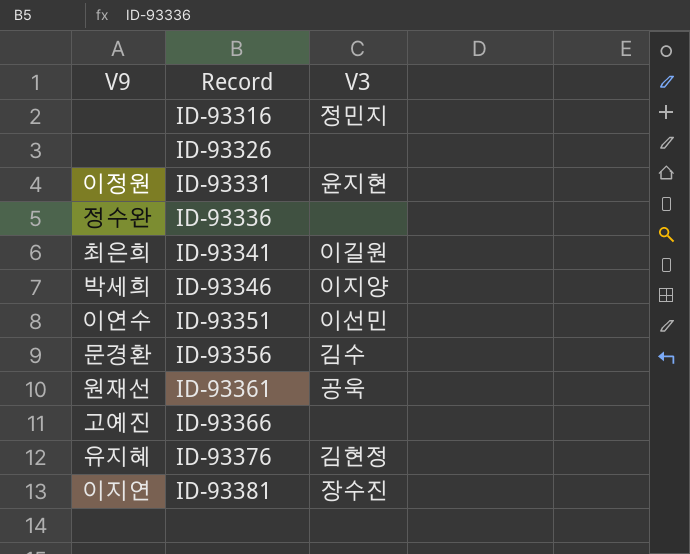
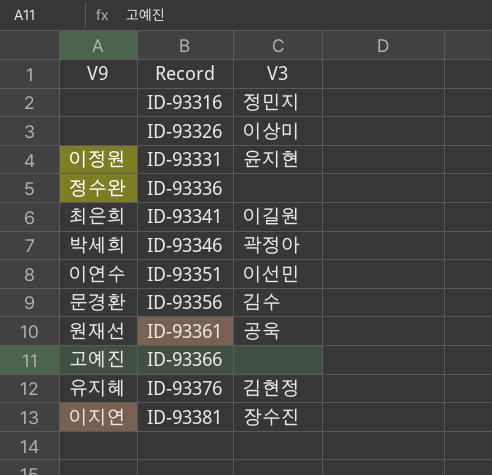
ID-93326 | V3: none -> 이상미
ID-93346 | V3: 이지양 -> 곽정아

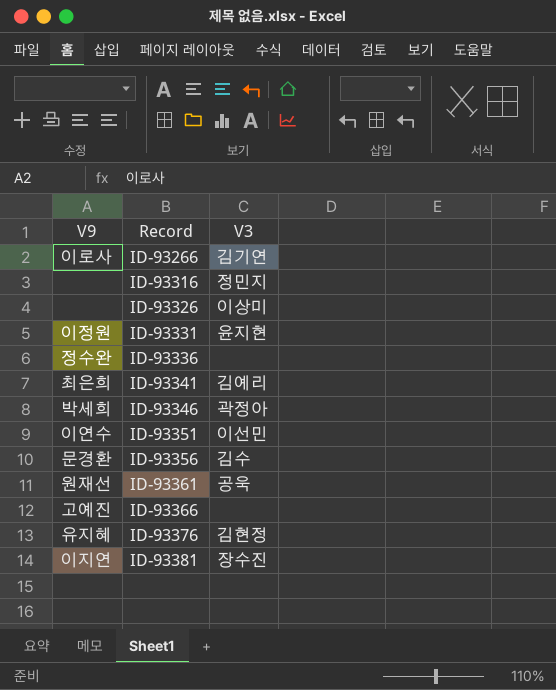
row ID-93266: none -> 이로사 | 김기연
ID-93341 | V3: 이길원 -> 김예리

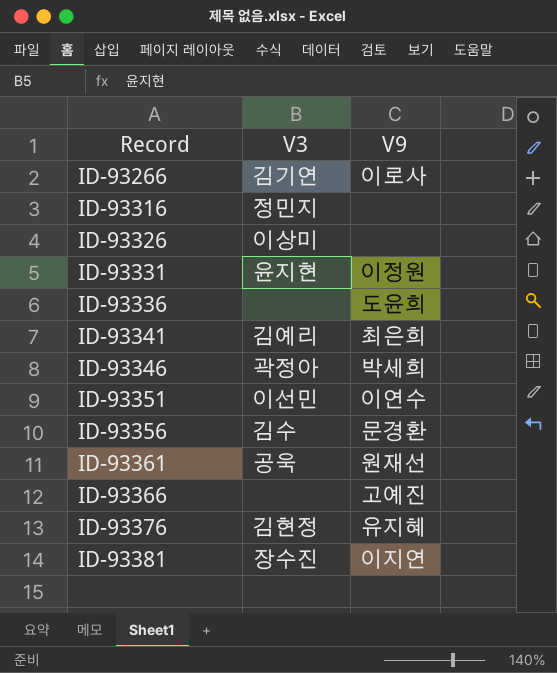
column V9 | position: 1 -> 3
ID-93336 | V9: 정수완 -> 도윤희

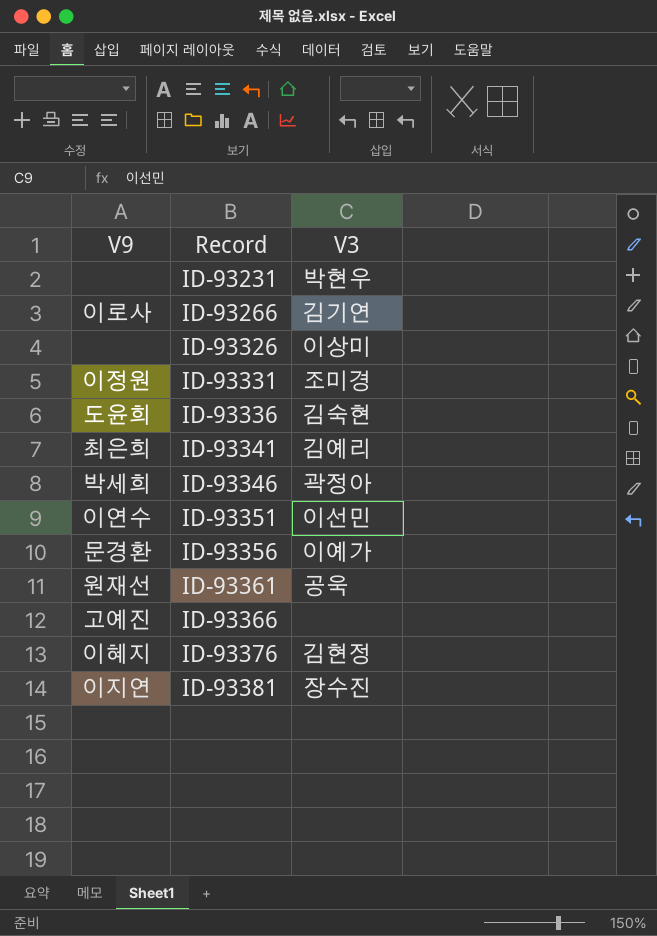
column V9 | position: 3 -> 1
row ID-93316: 정민지 | none -> none
row ID-93231: none -> none | 박현우
ID-93331 | V3: 윤지현 -> 조미경
ID-93336 | V3: none -> 김숙현
ID-93356 | V3: 김수 -> 이예가
ID-93376 | V9: 유지혜 -> 이혜지

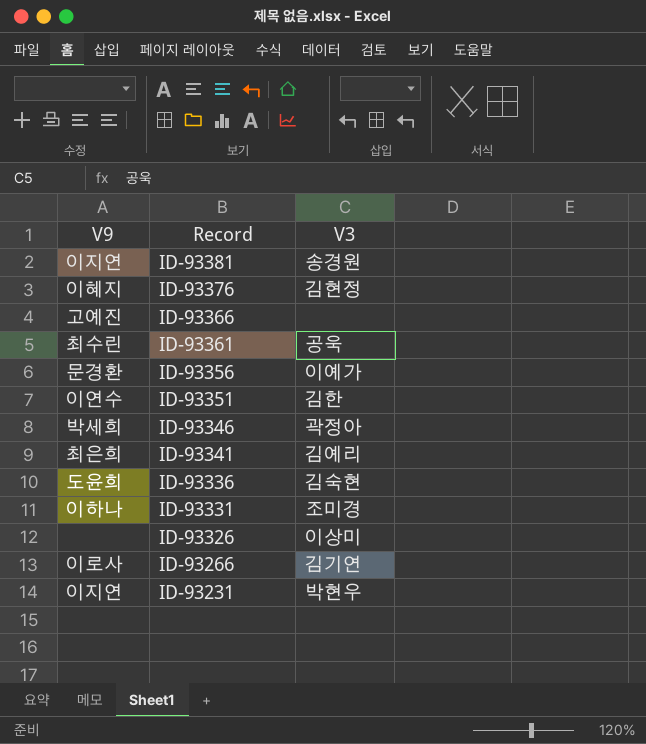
row order: Record ascending -> Record descending
ID-93381 | V3: 장수진 -> 송경원
ID-93361 | V9: 원재선 -> 최수린
ID-93351 | V3: 이선민 -> 김한
ID-93331 | V9: 이정원 -> 이하나
ID-93231 | V9: none -> 이지연

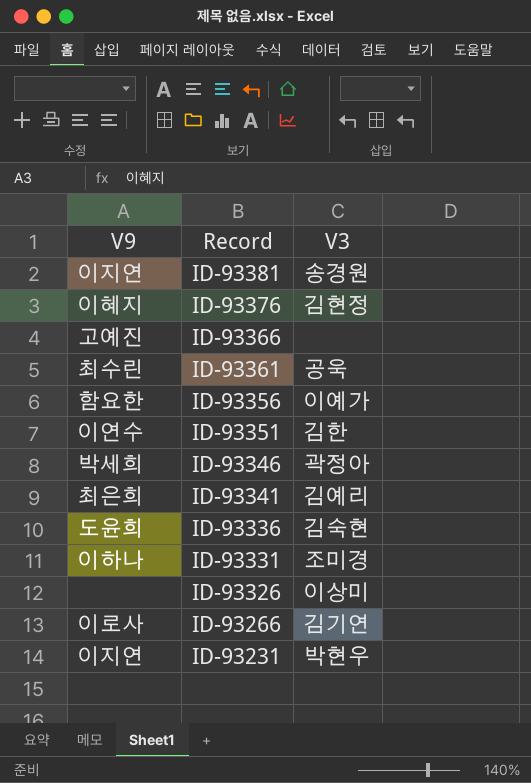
ID-93356 | V9: 문경환 -> 함요한

